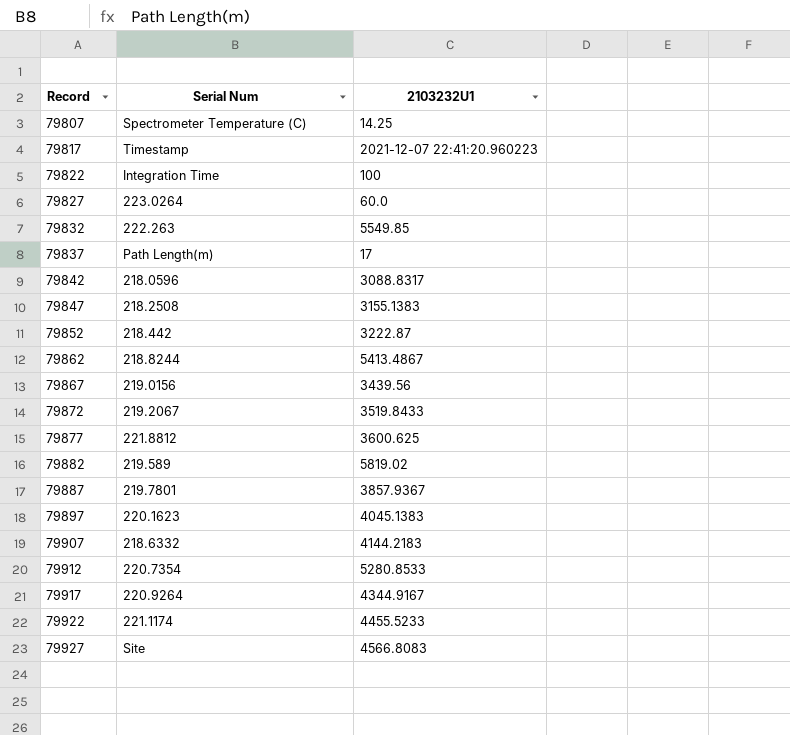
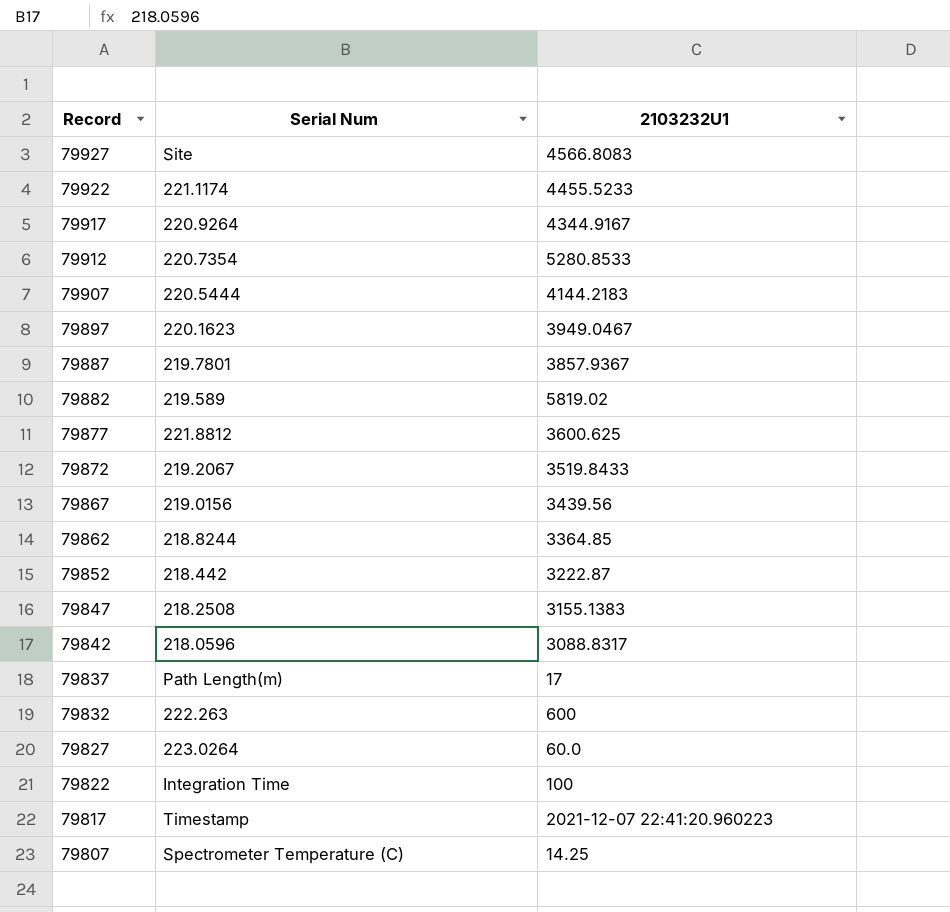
row order: Record ascending -> Record descending
79907 | Serial Num: 218.6332 -> 220.5444
79897 | 2103232U1: 4045.1383 -> 3949.0467
79862 | 2103232U1: 5413.4867 -> 3364.85
79832 | 2103232U1: 5549.85 -> 600

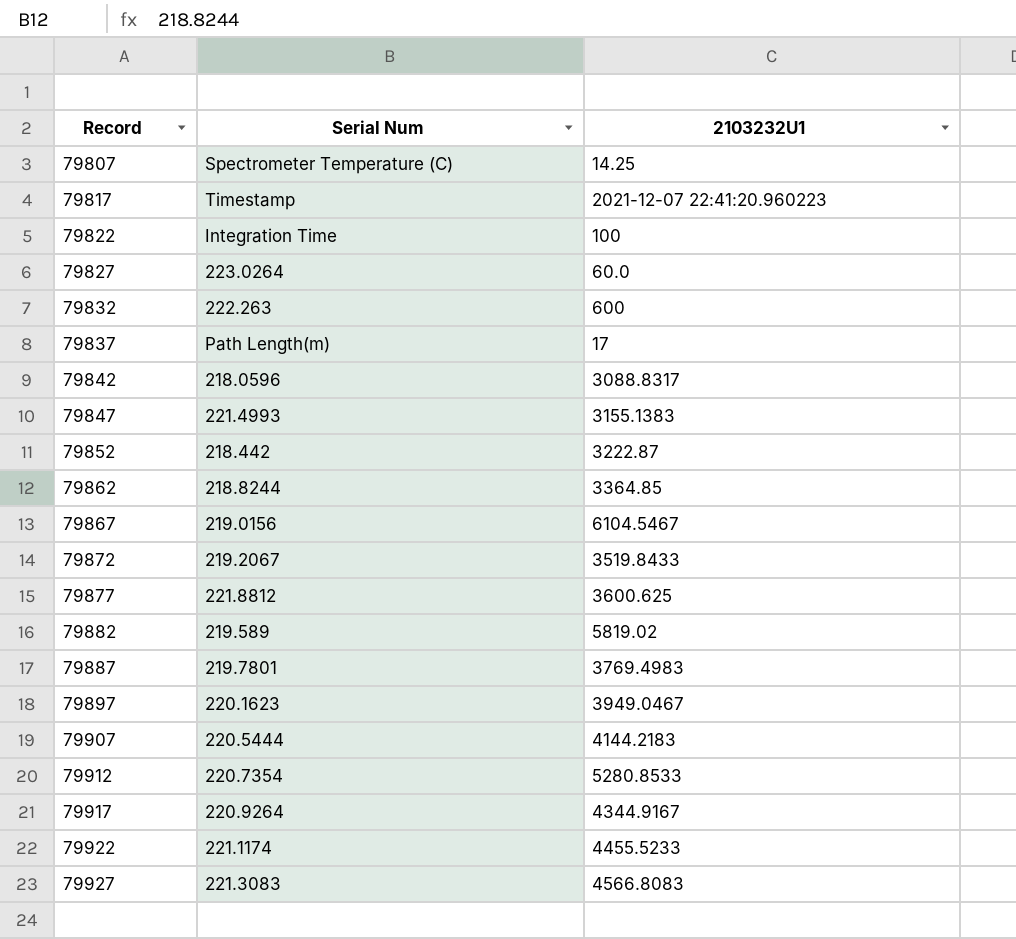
row order: Record descending -> Record ascending
79847 | Serial Num: 218.2508 -> 221.4993
79867 | 2103232U1: 3439.56 -> 6104.5467
79887 | 2103232U1: 3857.9367 -> 3769.4983
79927 | Serial Num: Site -> 221.3083

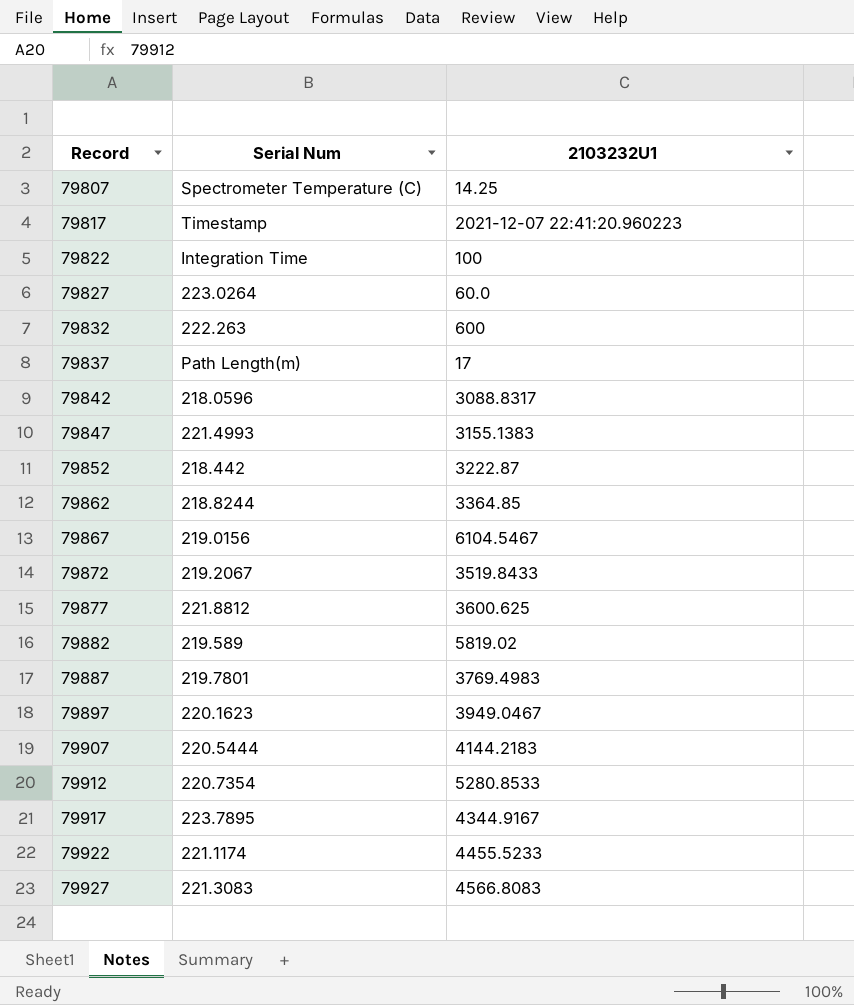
79917 | Serial Num: 220.9264 -> 223.7895

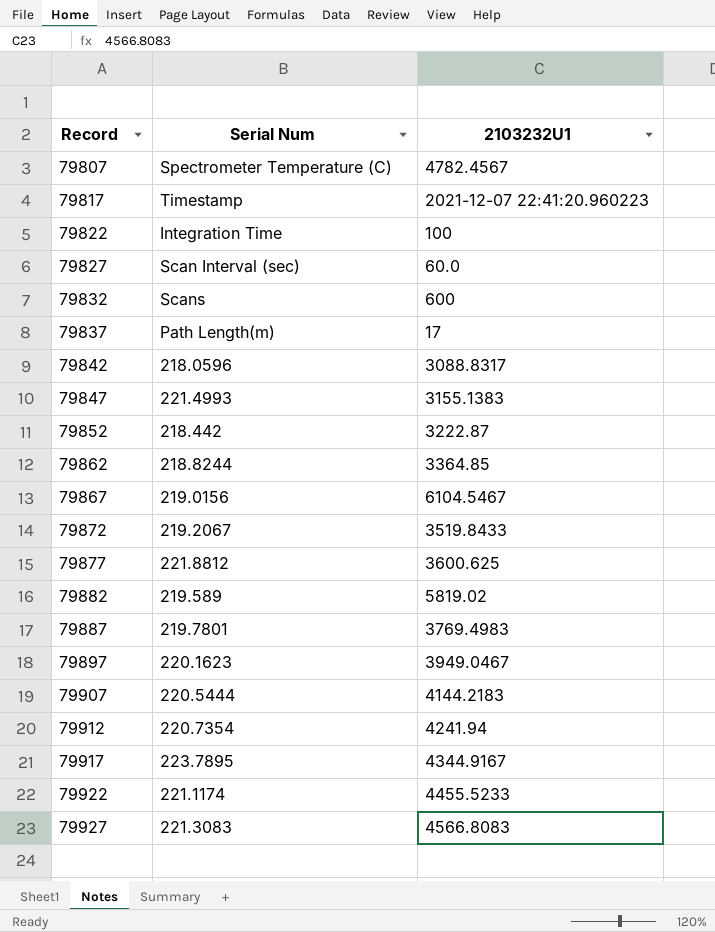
79807 | 2103232U1: 14.25 -> 4782.4567
79827 | Serial Num: 223.0264 -> Scan Interval (sec)
79832 | Serial Num: 222.263 -> Scans
79912 | 2103232U1: 5280.8533 -> 4241.94

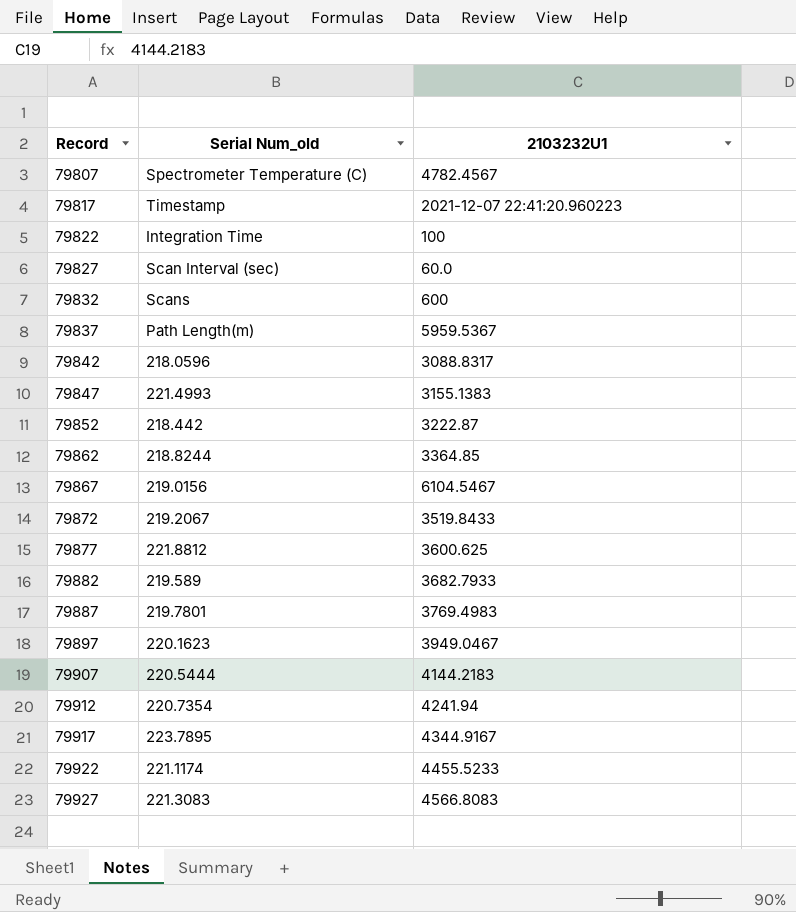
column name: Serial Num -> Serial Num_old
79837 | 2103232U1: 17 -> 5959.5367
79882 | 2103232U1: 5819.02 -> 3682.7933

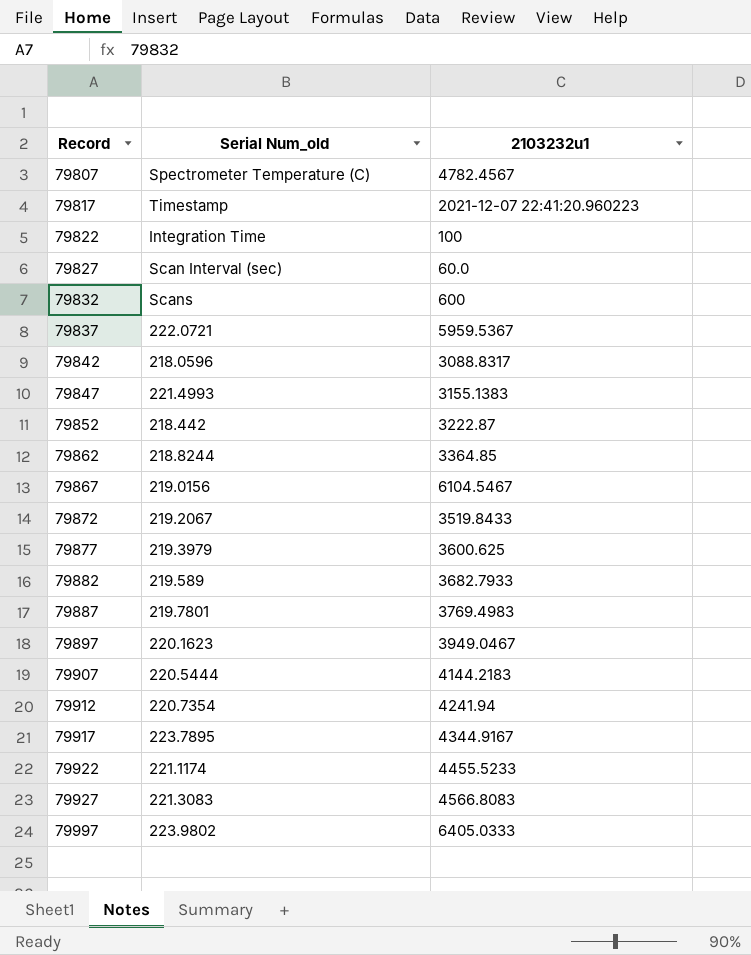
column name: 2103232U1 -> 2103232u1
79837 | Serial Num_old: Path Length(m) -> 222.0721
79877 | Serial Num_old: 221.8812 -> 219.3979
row 79997: none -> 223.9802 | 6405.0333

